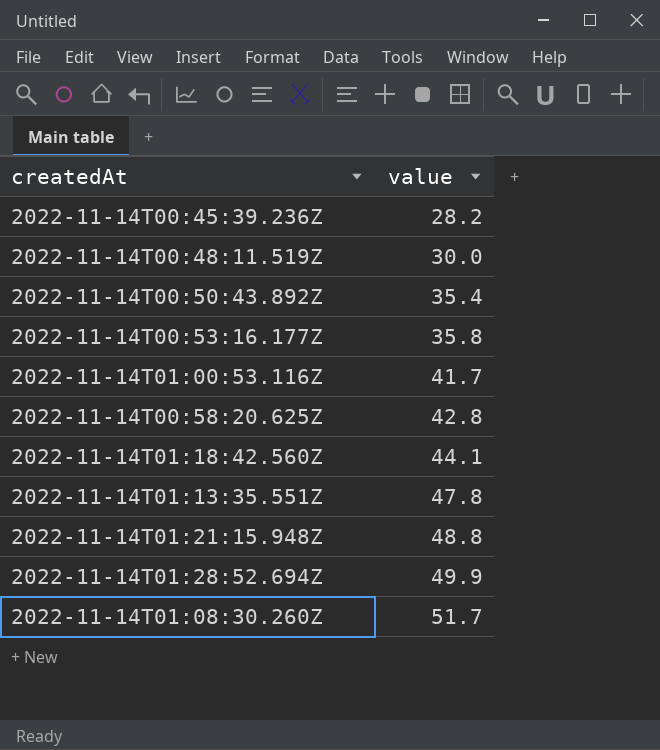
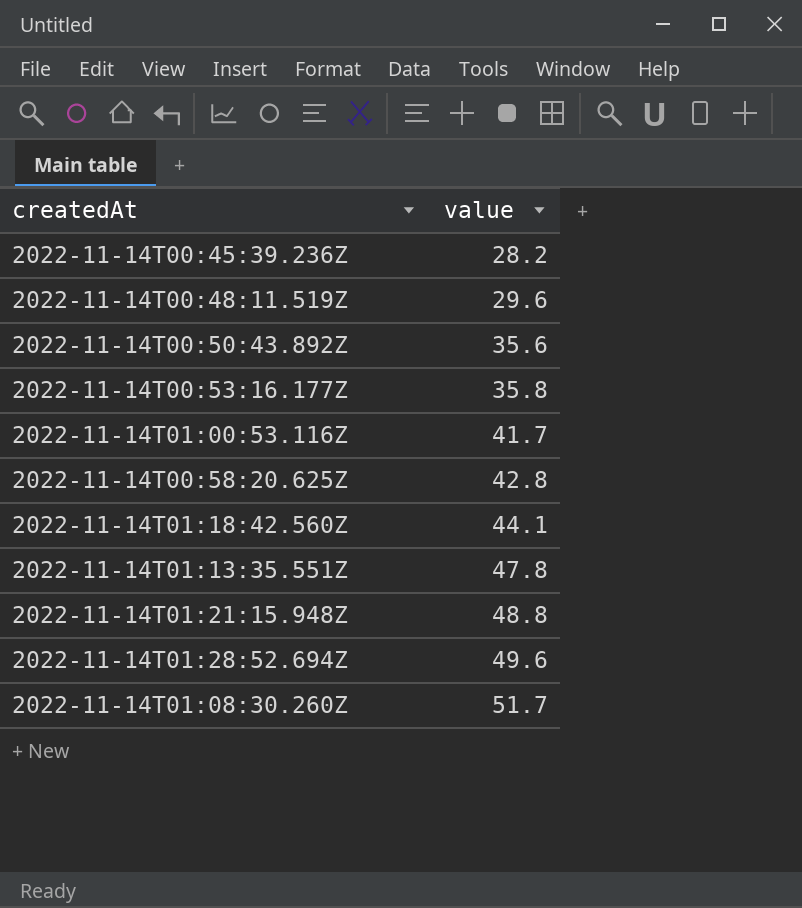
2022-11-14T00:48:11.519Z | value: 30.0 -> 29.6
2022-11-14T00:50:43.892Z | value: 35.4 -> 35.6
2022-11-14T01:28:52.694Z | value: 49.9 -> 49.6

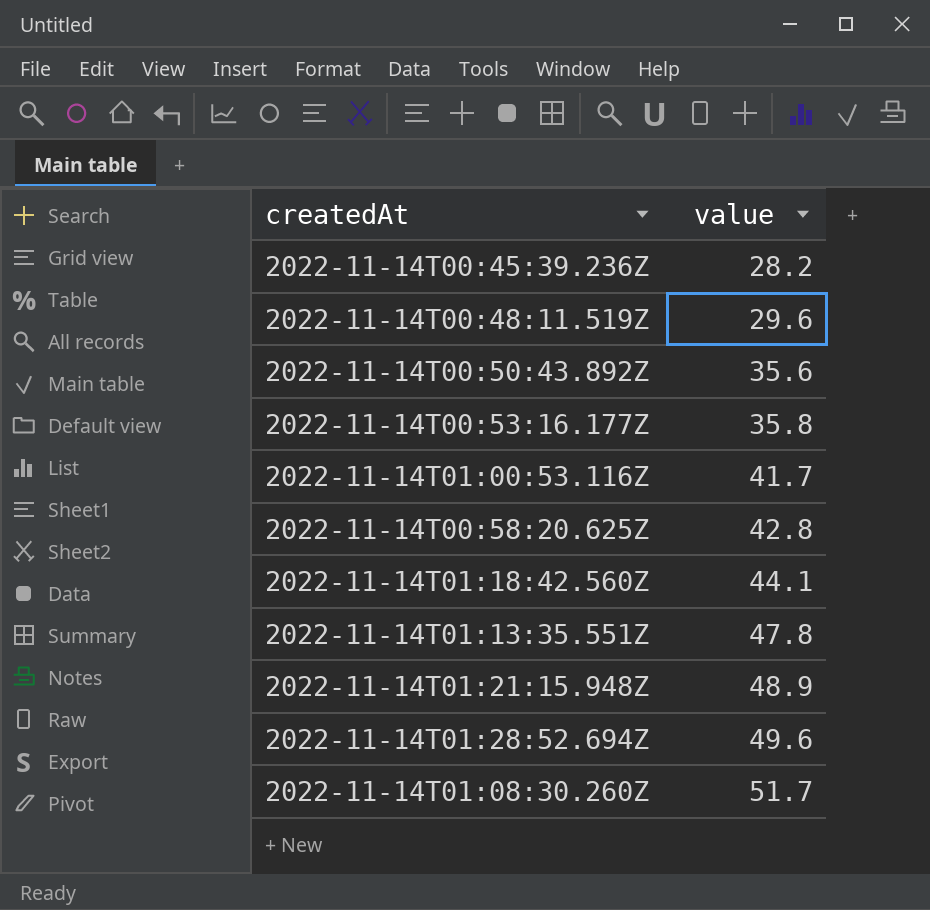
2022-11-14T01:21:15.948Z | value: 48.8 -> 48.9

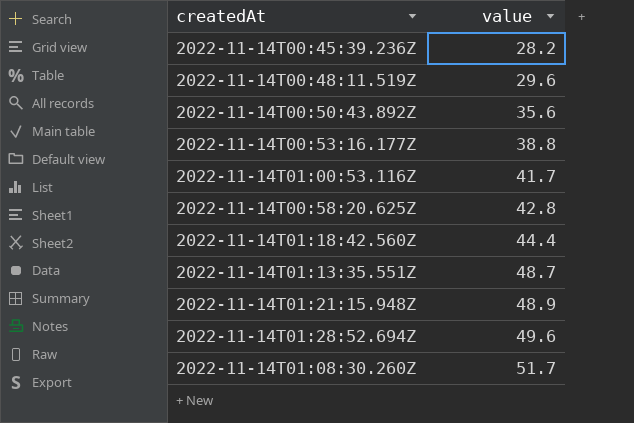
2022-11-14T00:53:16.177Z | value: 35.8 -> 38.8
2022-11-14T01:18:42.560Z | value: 44.1 -> 44.4
2022-11-14T01:13:35.551Z | value: 47.8 -> 48.7

